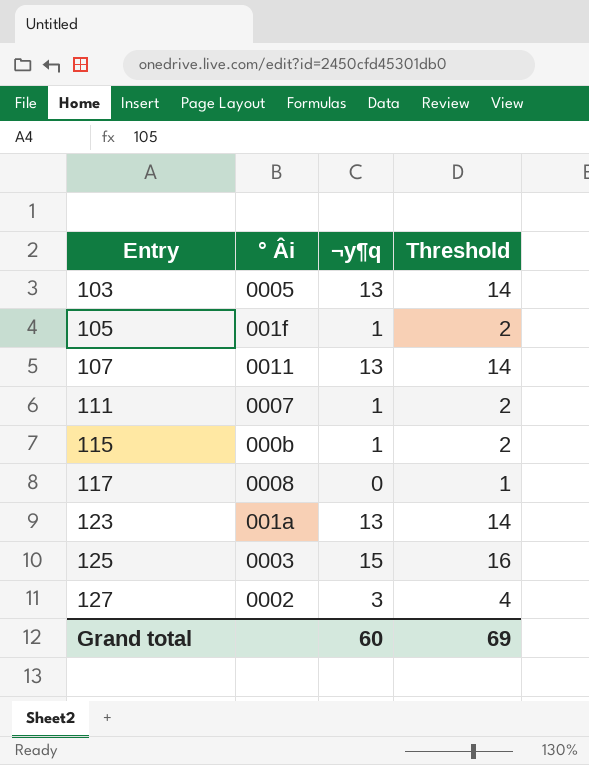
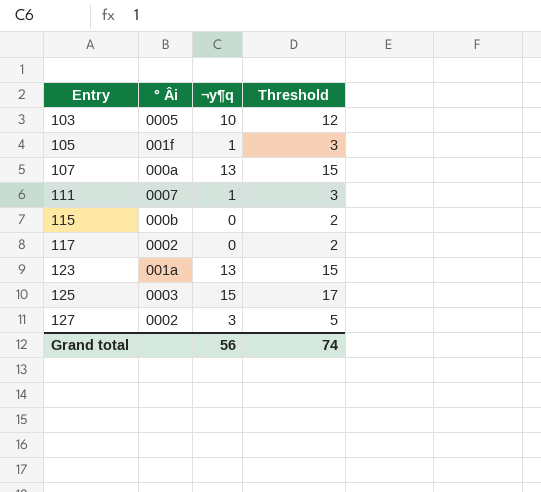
column Threshold | formula: [¬y¶q] + 1 -> [¬y¶q] + 2
103 | ¬y¶q: 13 -> 10
107 | ° Âi: 0011 -> 000a
115 | ¬y¶q: 1 -> 0
117 | ° Âi: 0008 -> 0002
Grand total | ¬y¶q: 60 -> 56
Grand total | Threshold: 69 -> 74

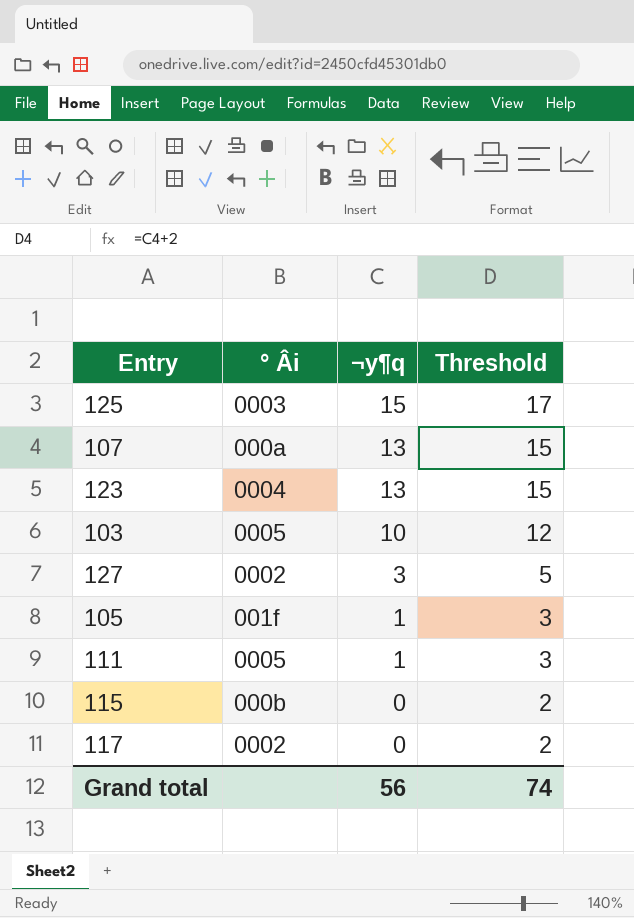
row order: Entry ascending -> ¬y¶q descending
123 | ° Âi: 001a -> 0004
111 | ° Âi: 0007 -> 0005

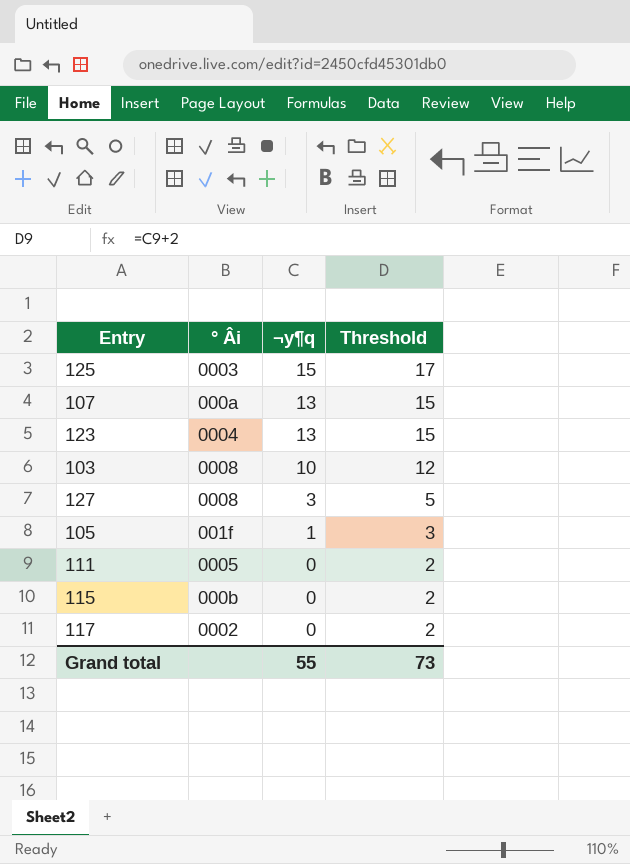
103 | ° Âi: 0005 -> 0008
127 | ° Âi: 0002 -> 0008
111 | ¬y¶q: 1 -> 0
111 | Threshold: 3 -> 2
Grand total | ¬y¶q: 56 -> 55
Grand total | Threshold: 74 -> 73

